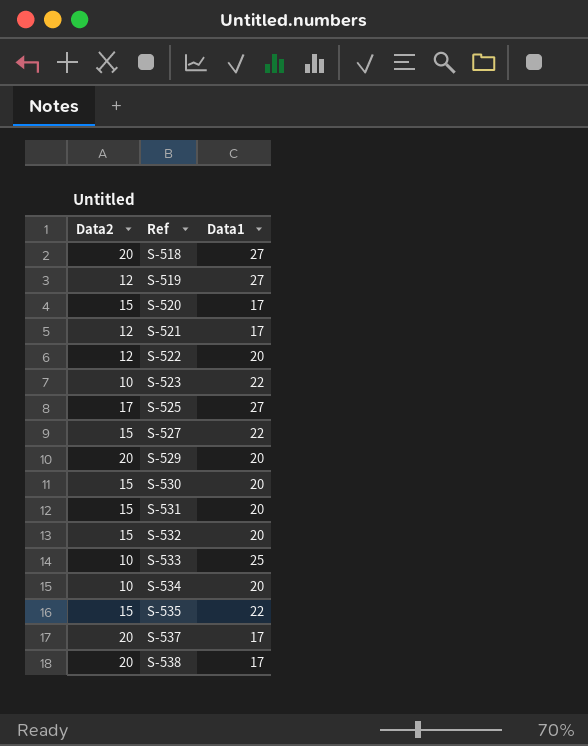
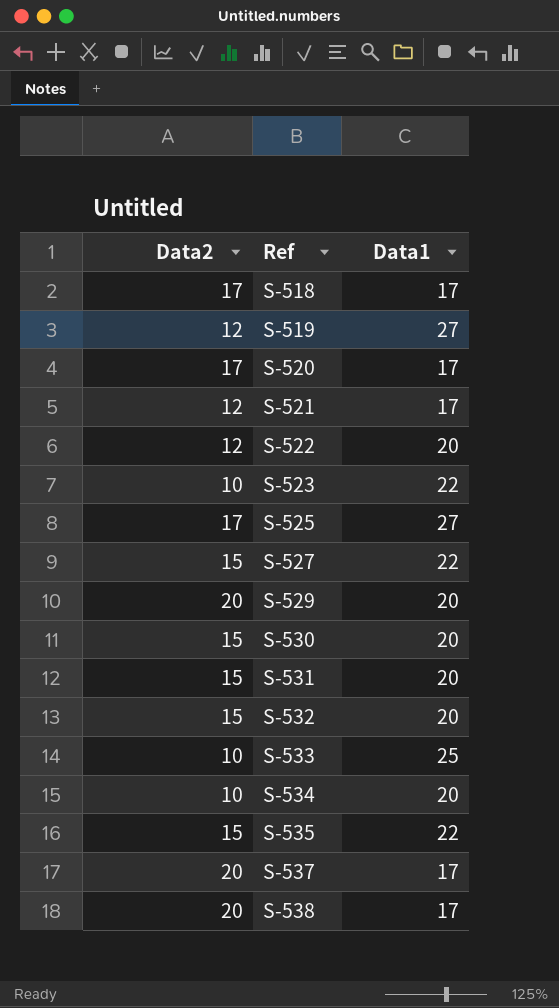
S-518 | Data2: 20 -> 17
S-518 | Data1: 27 -> 17
S-520 | Data2: 15 -> 17

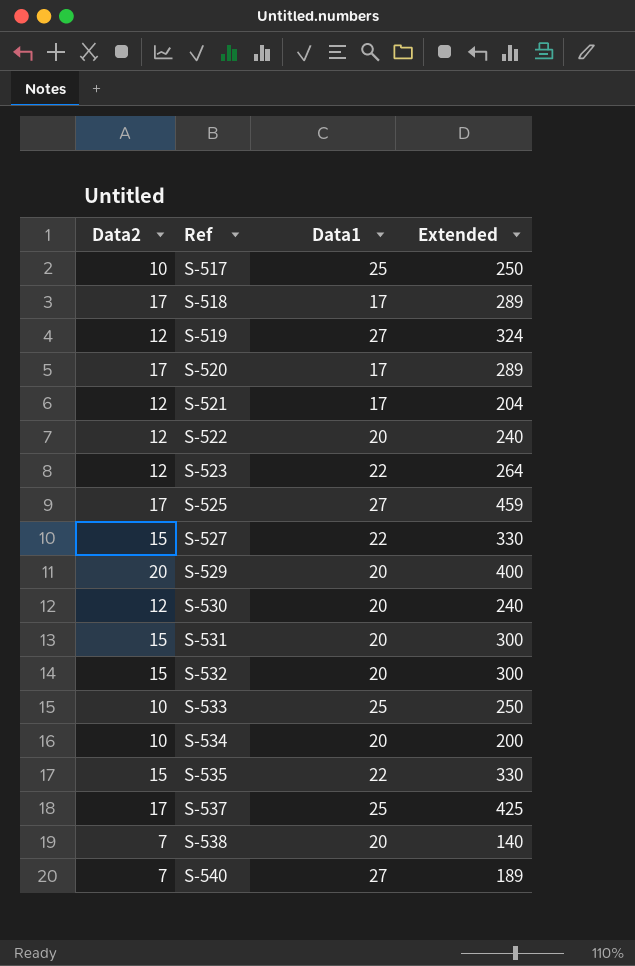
column Extended | formula: none -> [Data2] * [Data1]
row S-517: none -> 10 | 25 | 250
S-523 | Data2: 10 -> 12
S-530 | Data2: 15 -> 12
S-537 | Data2: 20 -> 17
S-537 | Data1: 17 -> 25
S-538 | Data2: 20 -> 7
S-538 | Data1: 17 -> 20
row S-540: none -> 7 | 27 | 189

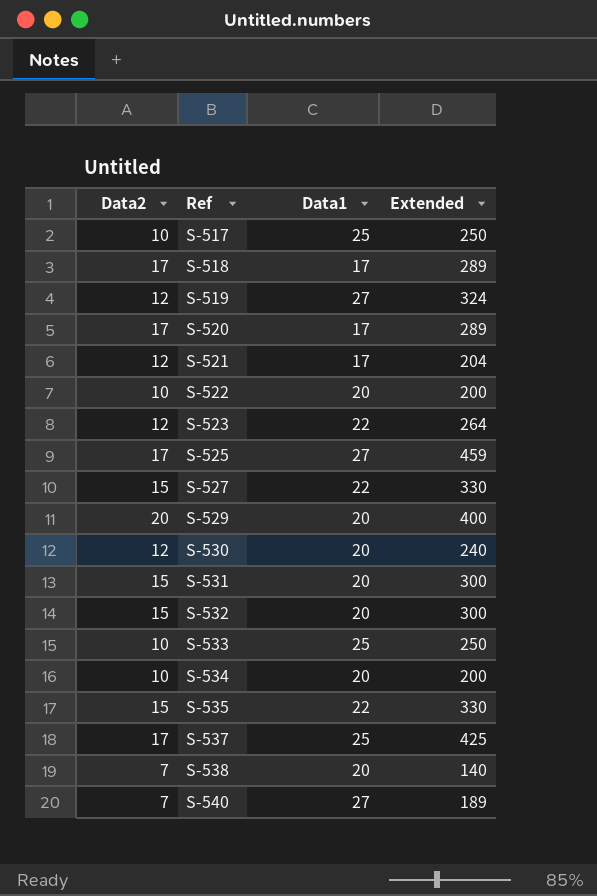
S-522 | Data2: 12 -> 10
S-522 | Extended: 240 -> 200

